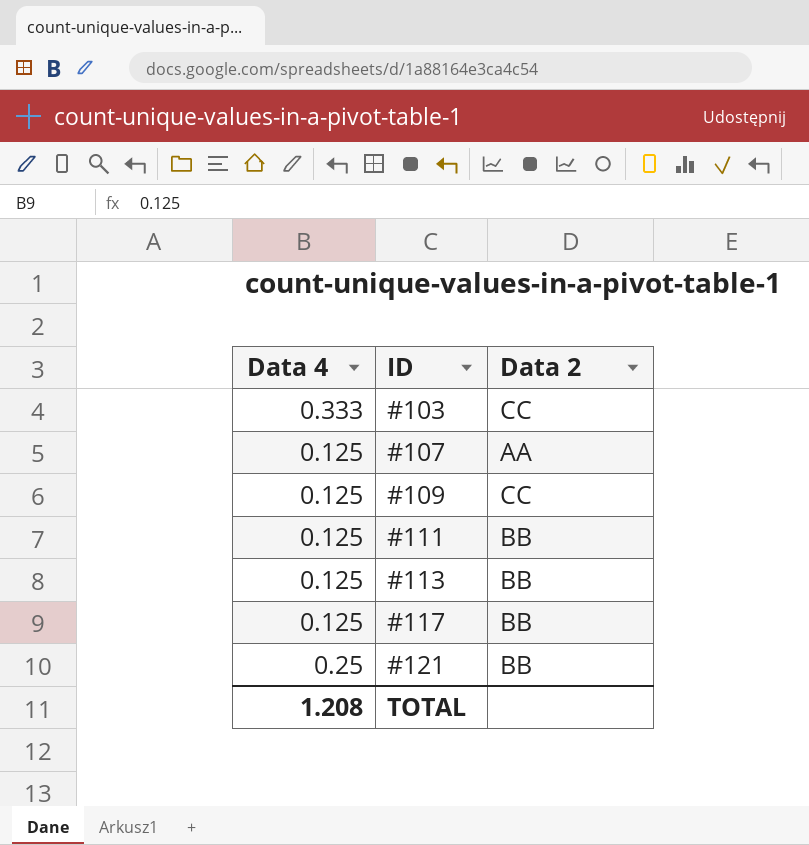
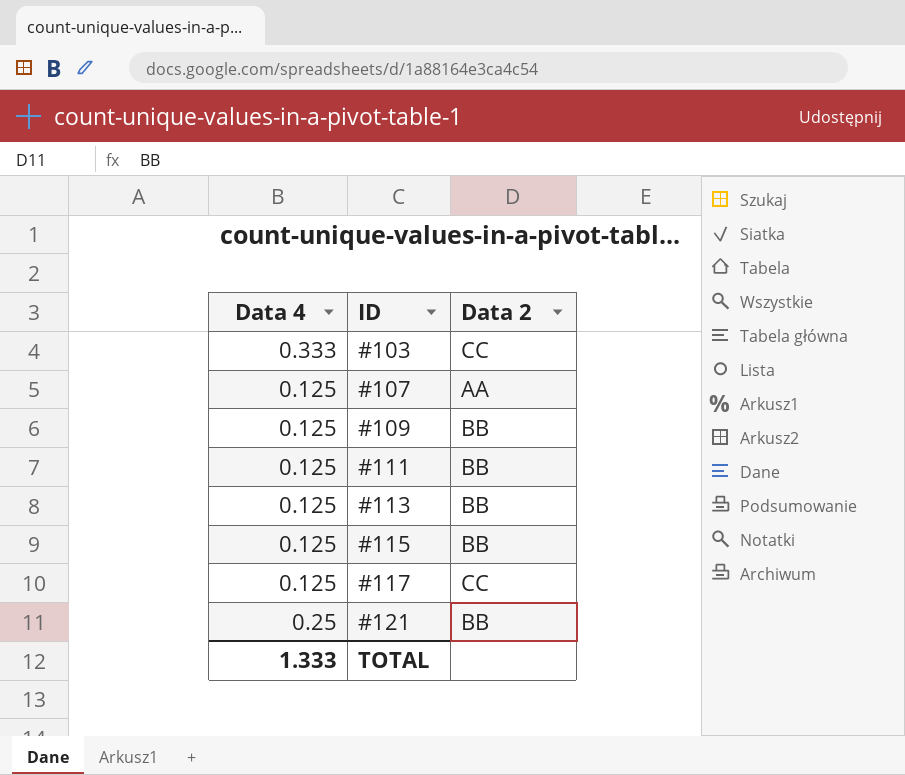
#109 | Data 2: CC -> BB
row #115: none -> 0.125 | BB
#117 | Data 2: BB -> CC
TOTAL | Data 4: 1.208 -> 1.333

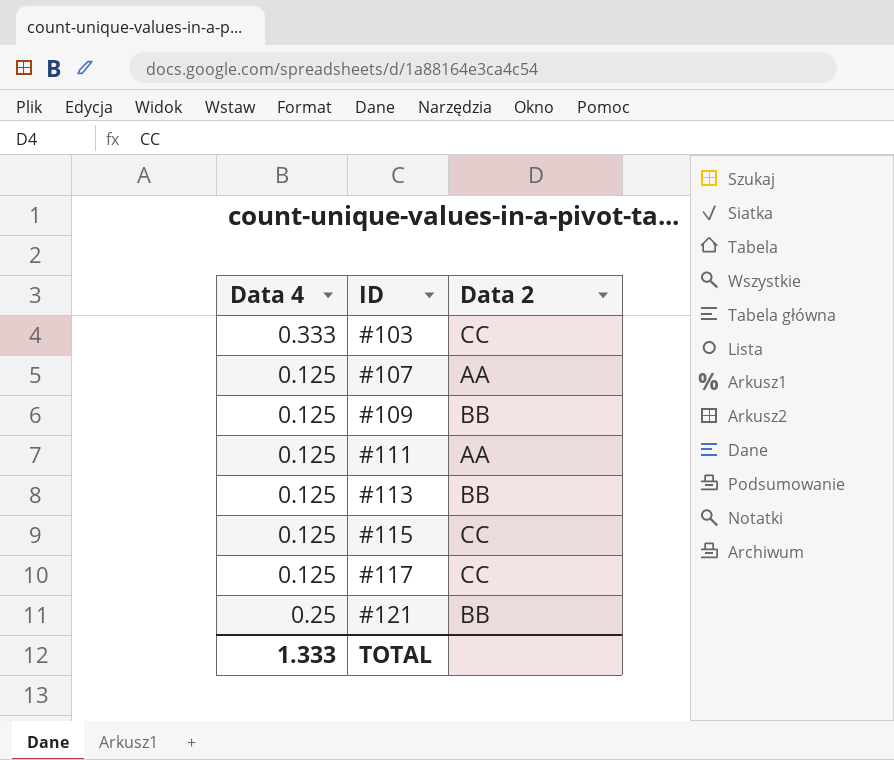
#111 | Data 2: BB -> AA
#115 | Data 2: BB -> CC

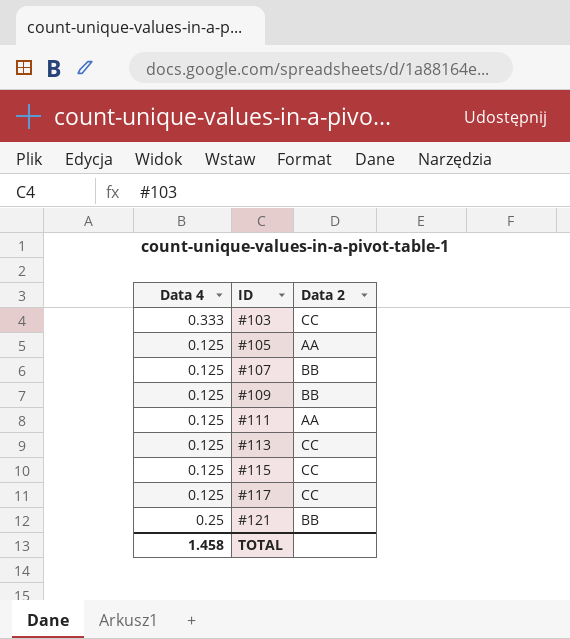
row #105: none -> 0.125 | AA
#107 | Data 2: AA -> BB
#113 | Data 2: BB -> CC
TOTAL | Data 4: 1.333 -> 1.458

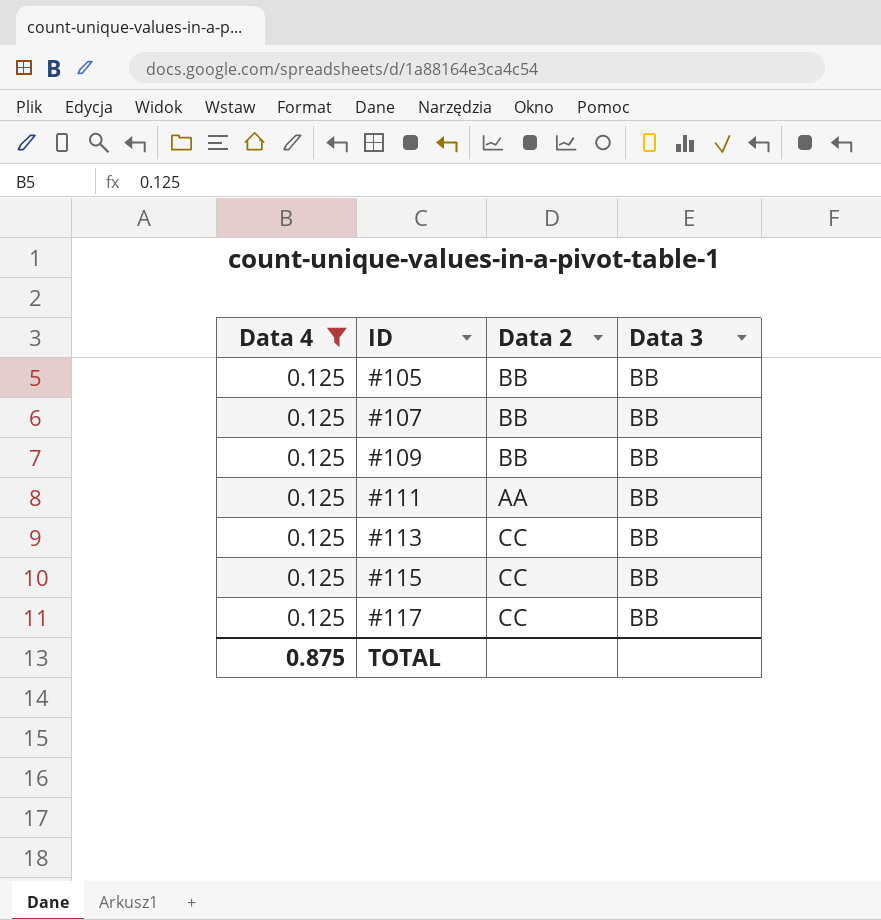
filter: none -> Data 4 = 0.125
column Data 3 | position: none -> 4
#105 | Data 2: AA -> BB
TOTAL | Data 4: 1.458 -> 0.875

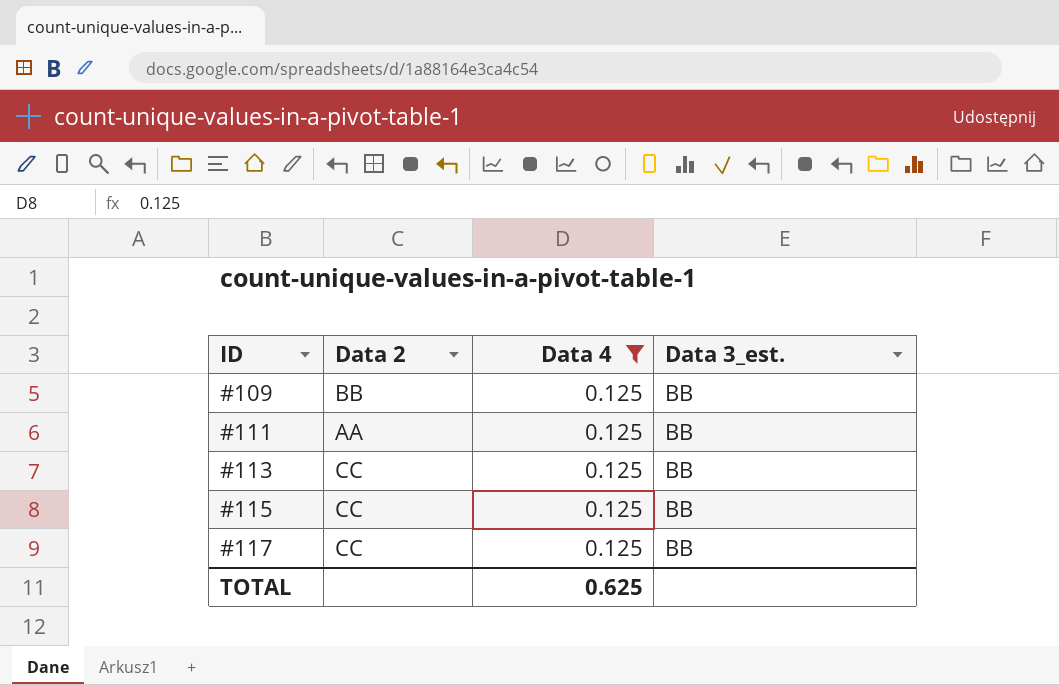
column Data 4 | position: 1 -> 3
column name: Data 3 -> Data 3_est.
row #105: 0.125 | BB | BB -> none
row #107: 0.125 | BB | BB -> none
TOTAL | Data 4: 0.875 -> 0.625

